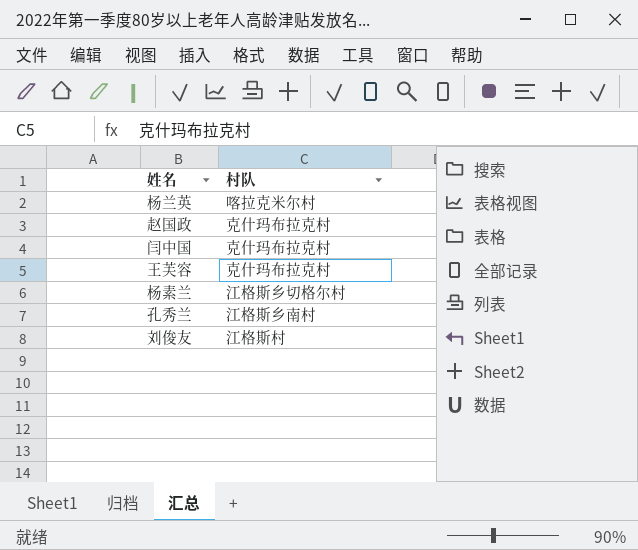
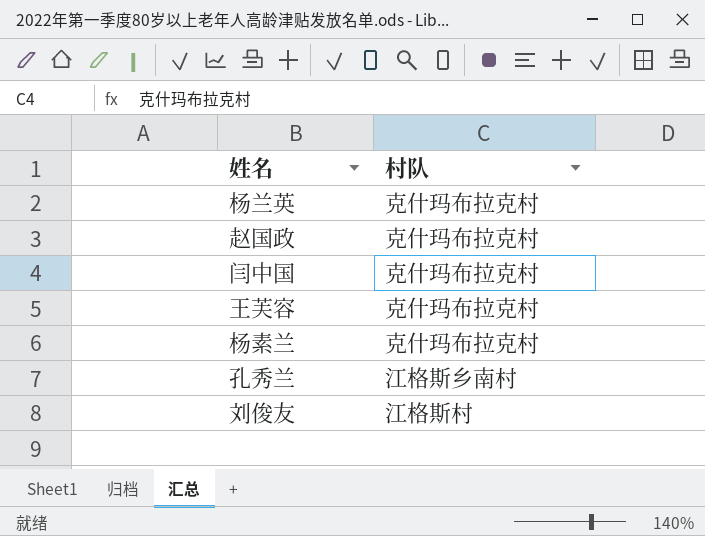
杨兰英 | 村队: 喀拉克米尔村 -> 克什玛布拉克村
杨素兰 | 村队: 江格斯乡切格尔村 -> 克什玛布拉克村

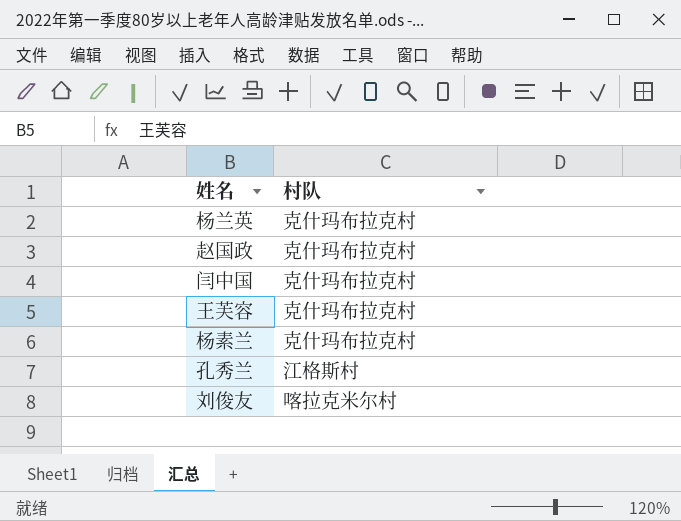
孔秀兰 | 村队: 江格斯乡南村 -> 江格斯村
刘俊友 | 村队: 江格斯村 -> 喀拉克米尔村

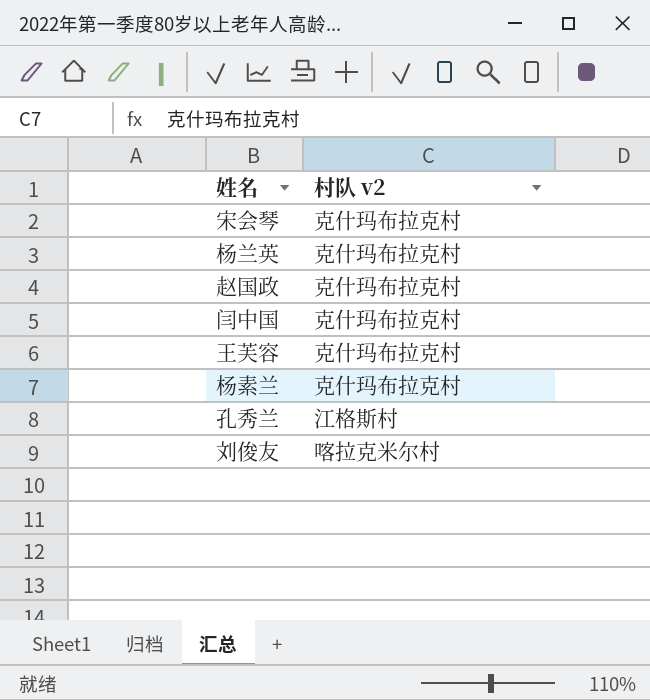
column name: 村队 -> 村队 v2
row 宋会琴: none -> 克什玛布拉克村

